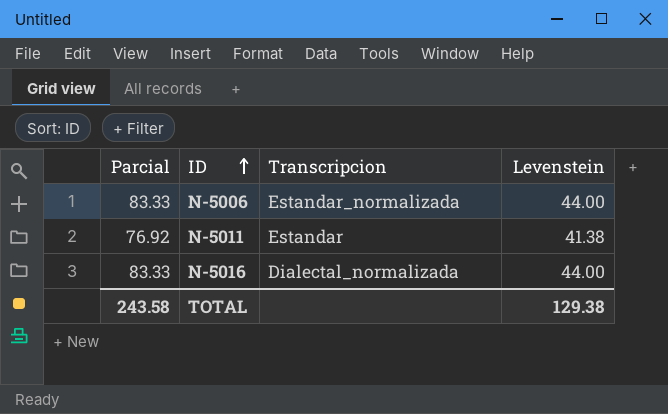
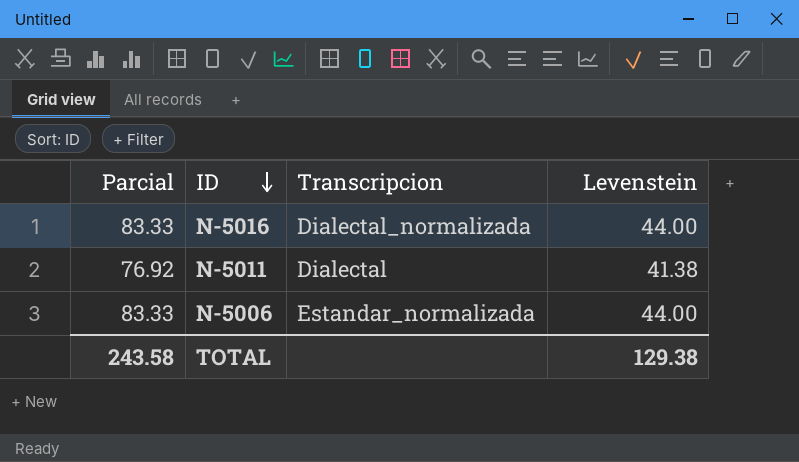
row order: ID ascending -> ID descending
N-5011 | Transcripcion: Estandar -> Dialectal

